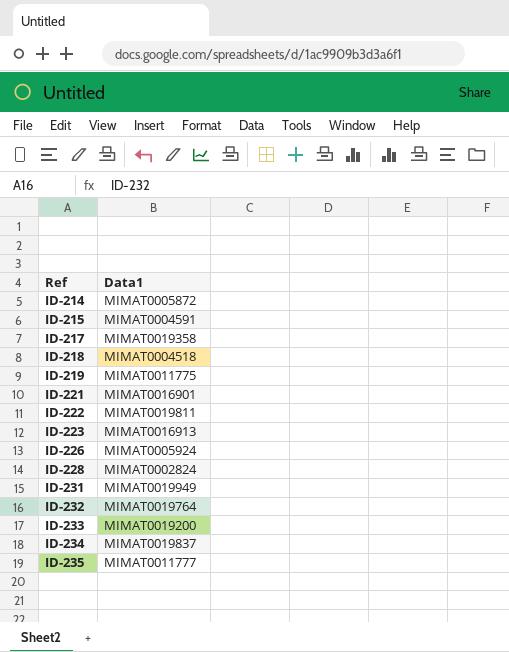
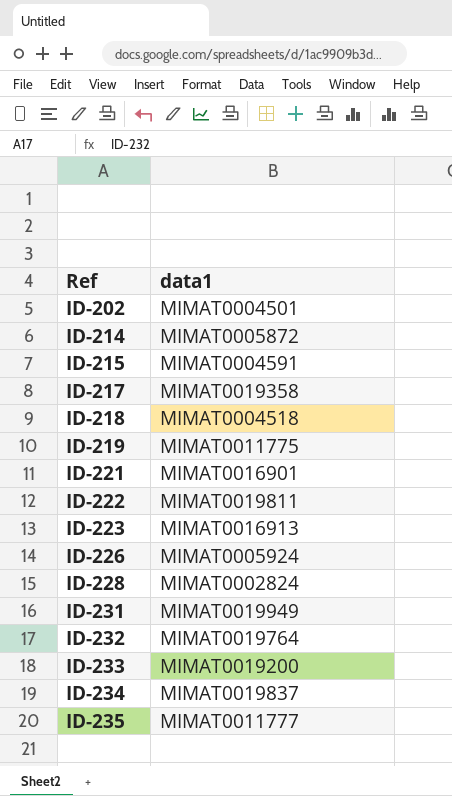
column name: Data1 -> data1
row ID-202: none -> MIMAT0004501

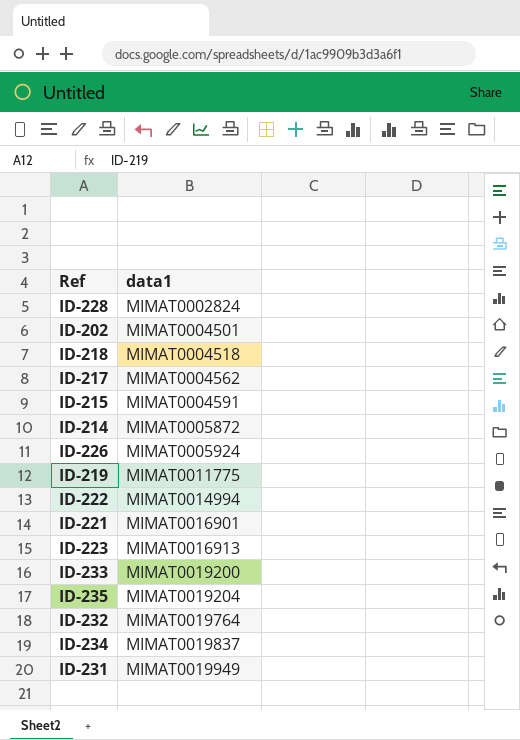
row order: Ref ascending -> data1 ascending
ID-217 | data1: MIMAT0019358 -> MIMAT0004562
ID-222 | data1: MIMAT0019811 -> MIMAT0014994
ID-235 | data1: MIMAT0011777 -> MIMAT0019204

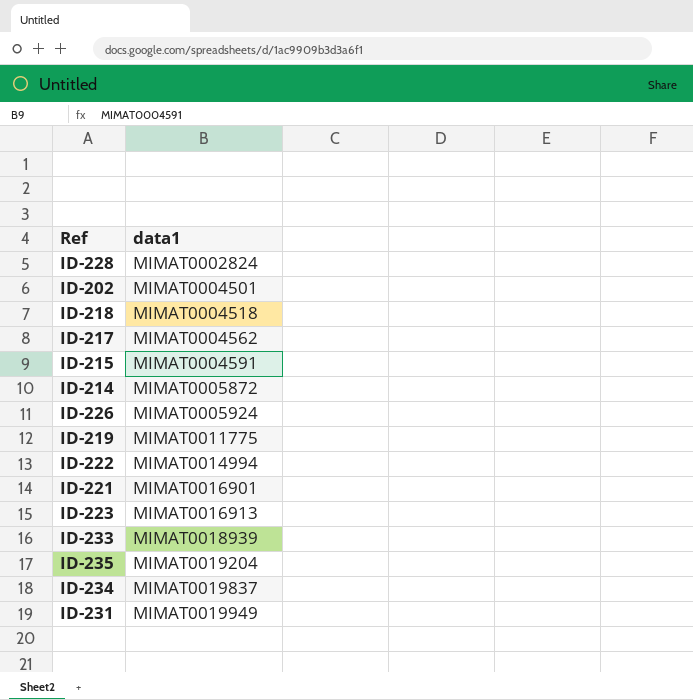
row ID-232: MIMAT0019764 -> none
ID-233 | data1: MIMAT0019200 -> MIMAT0018939

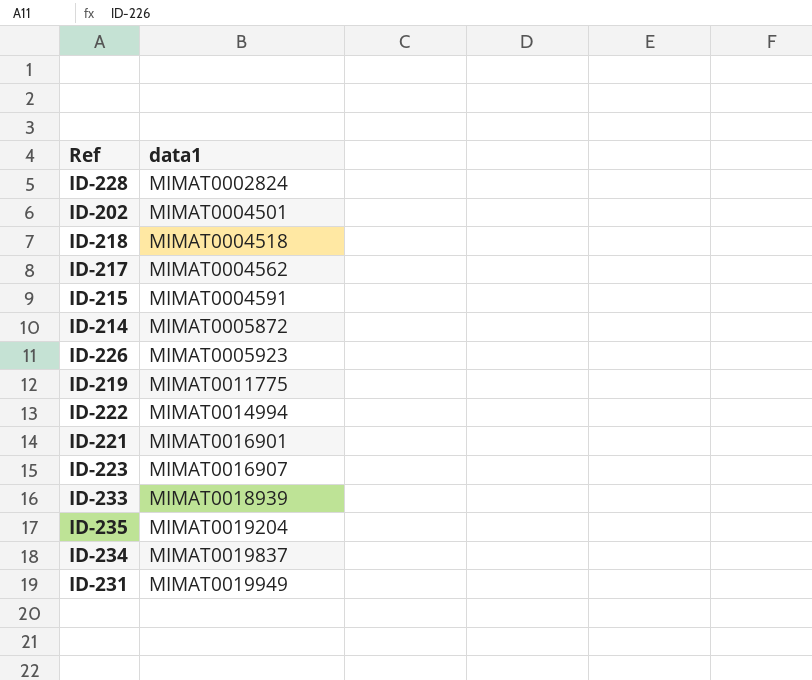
ID-226 | data1: MIMAT0005924 -> MIMAT0005923
ID-223 | data1: MIMAT0016913 -> MIMAT0016907

